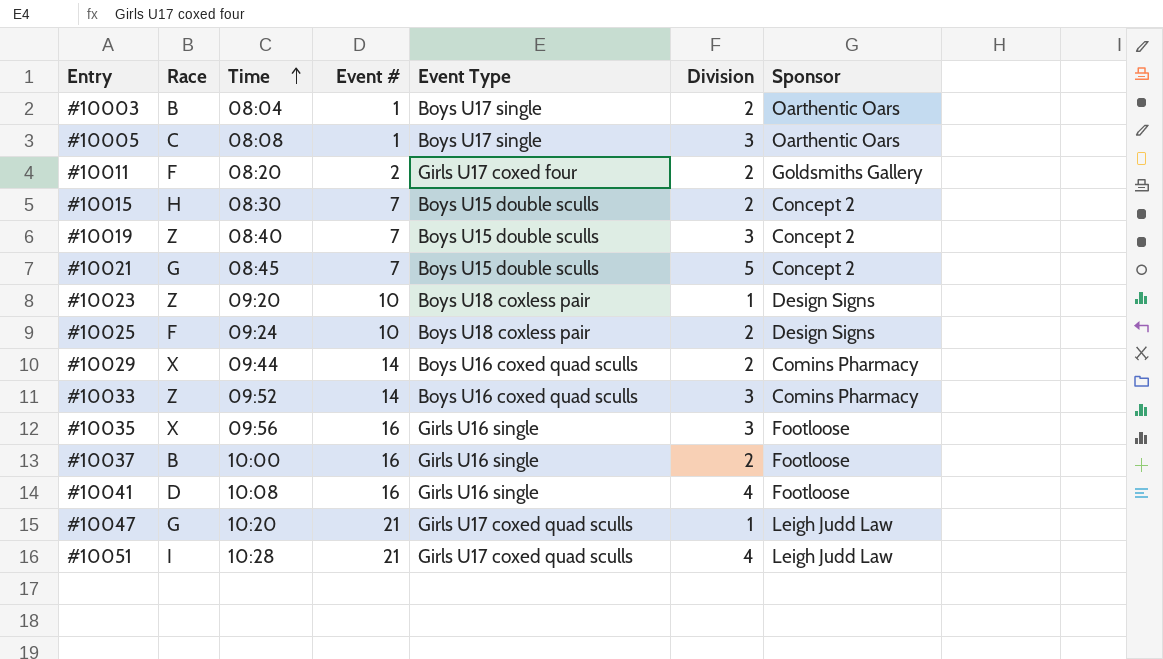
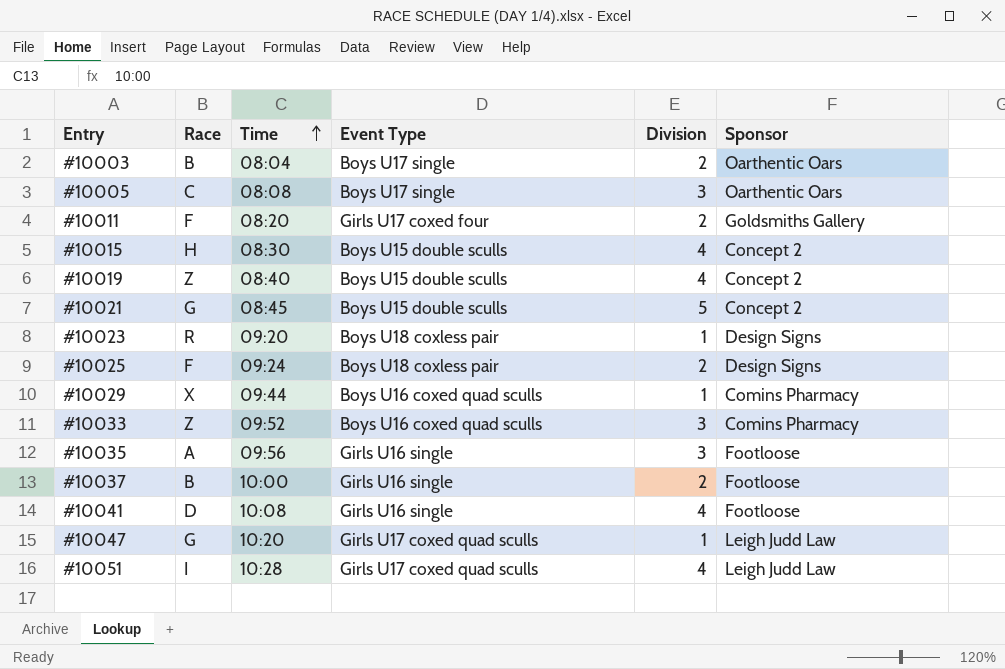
column Event # | position: 4 -> none
#10015 | Division: 2 -> 4
#10019 | Division: 3 -> 4
#10023 | Race: Z -> R
#10029 | Division: 2 -> 1
#10035 | Race: X -> A

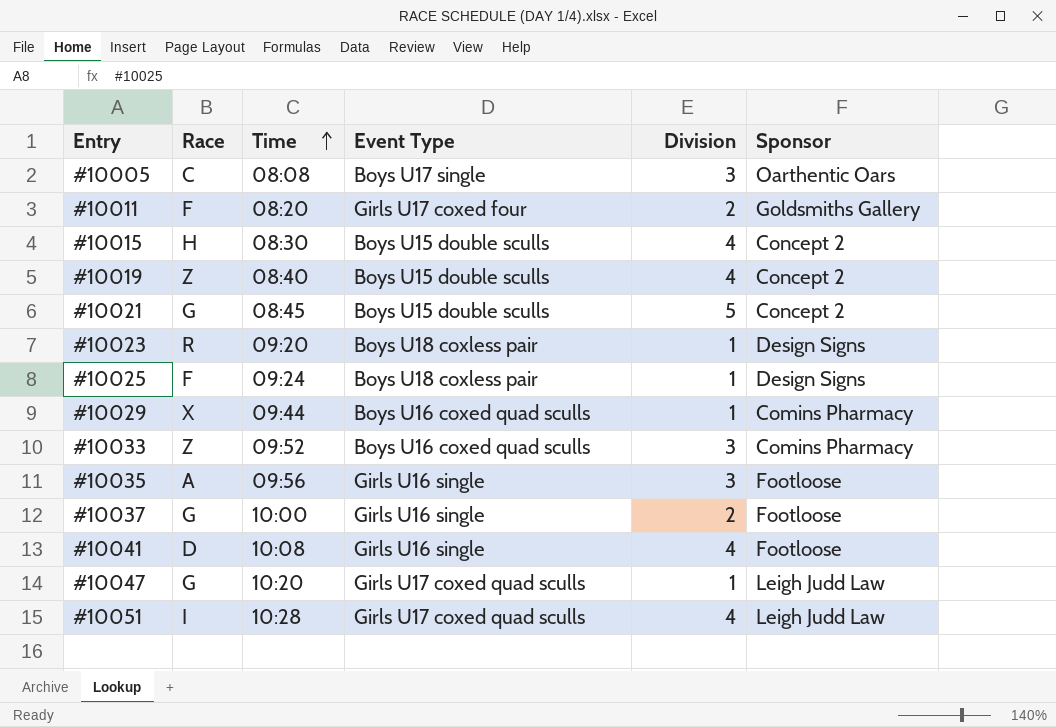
row #10003: B | 08:04 | Boys U17 single | 2 | Oarthentic Oars -> none
#10025 | Division: 2 -> 1
#10037 | Race: B -> G

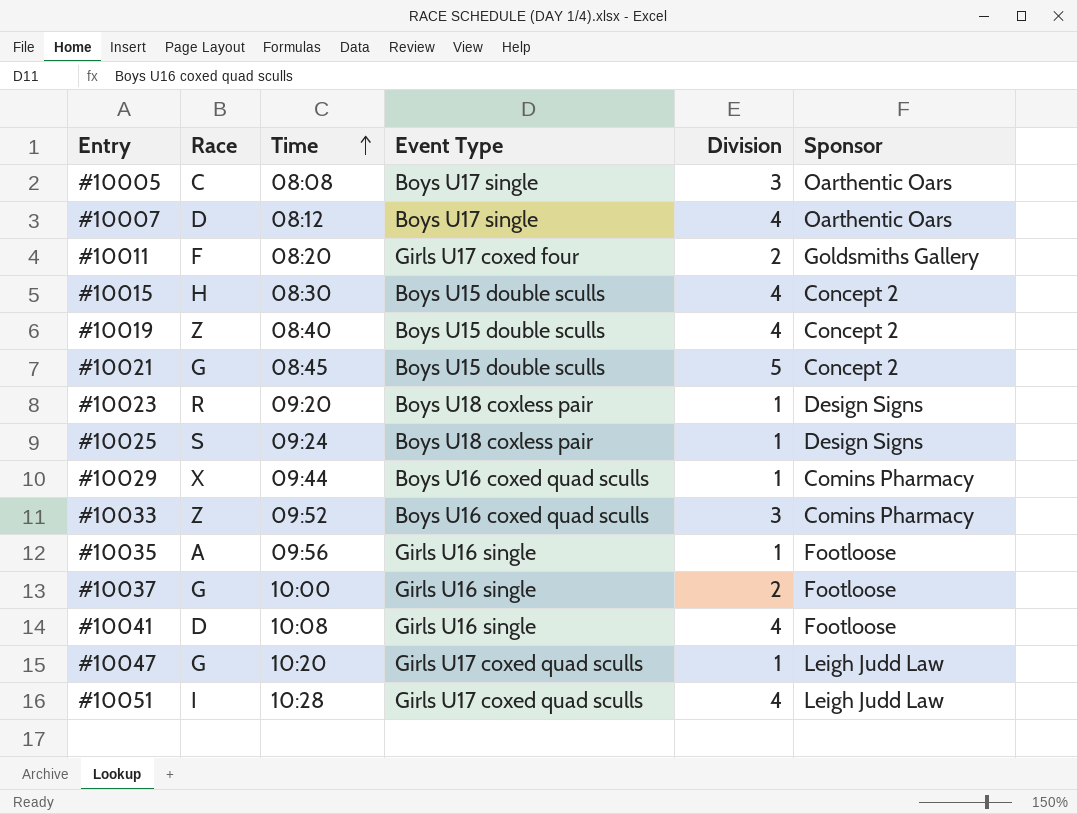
row #10007: none -> D | 08:12 | Boys U17 single | 4 | Oarthentic Oars
#10025 | Race: F -> S
#10035 | Division: 3 -> 1

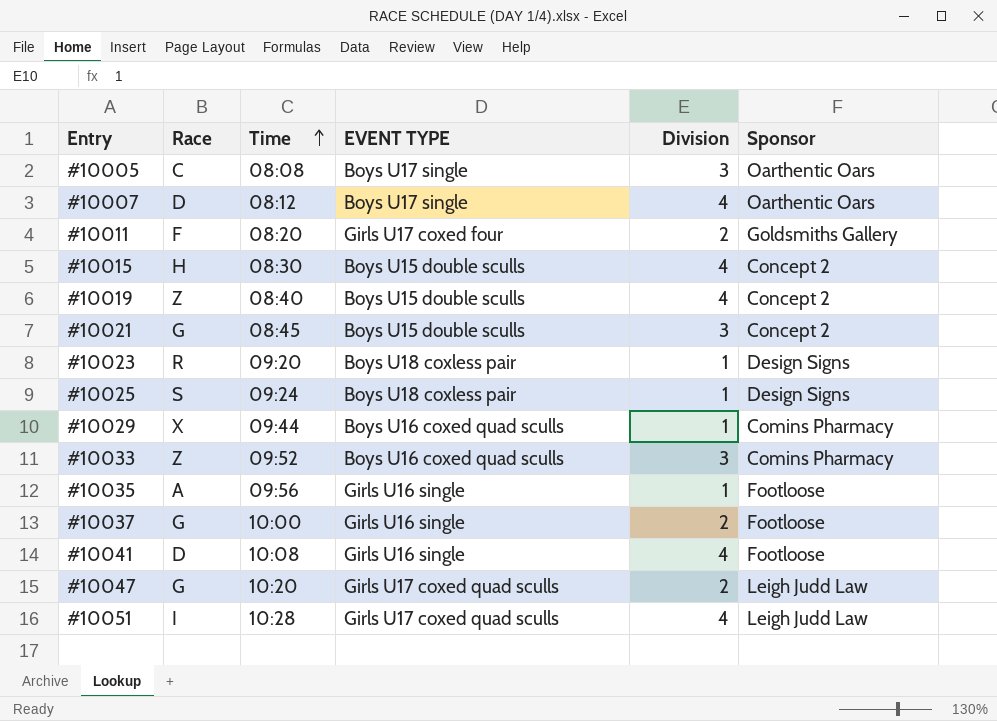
column name: Event Type -> EVENT TYPE
#10021 | Division: 5 -> 3
#10047 | Division: 1 -> 2

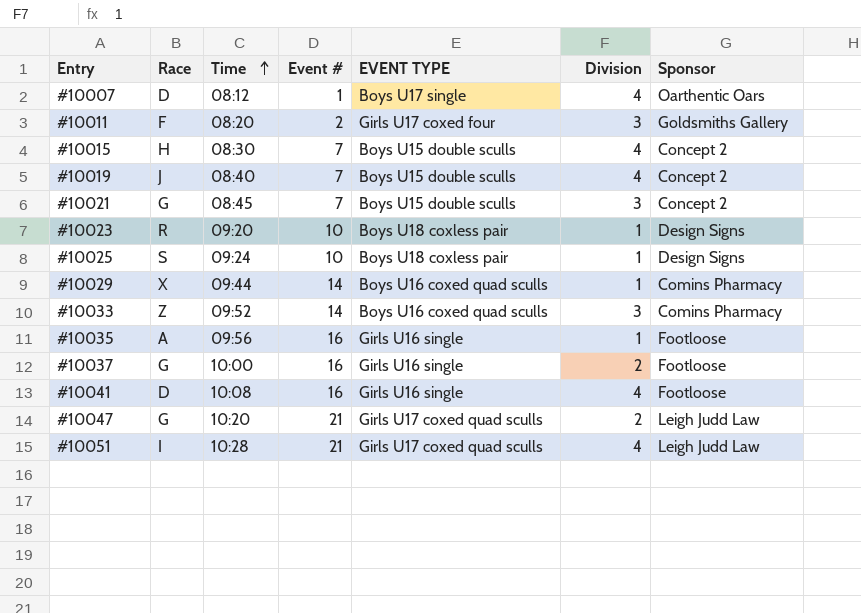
column Event # | position: none -> 4
row #10005: C | 08:08 | Boys U17 single | 3 | Oarthentic Oars -> none
#10011 | Division: 2 -> 3
#10019 | Race: Z -> J

